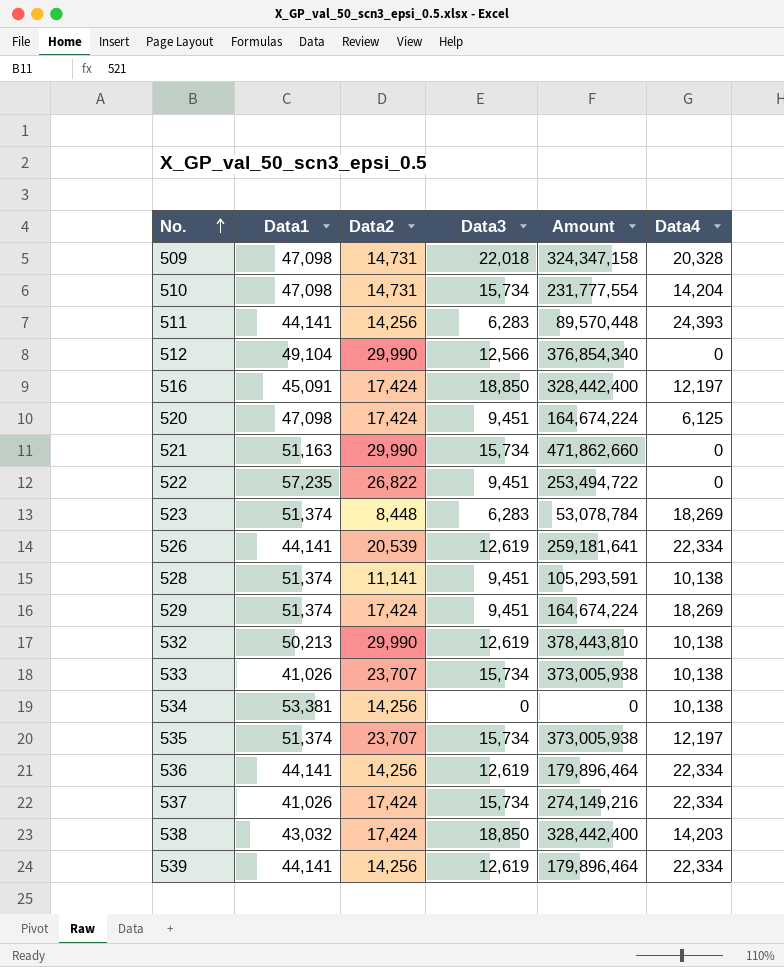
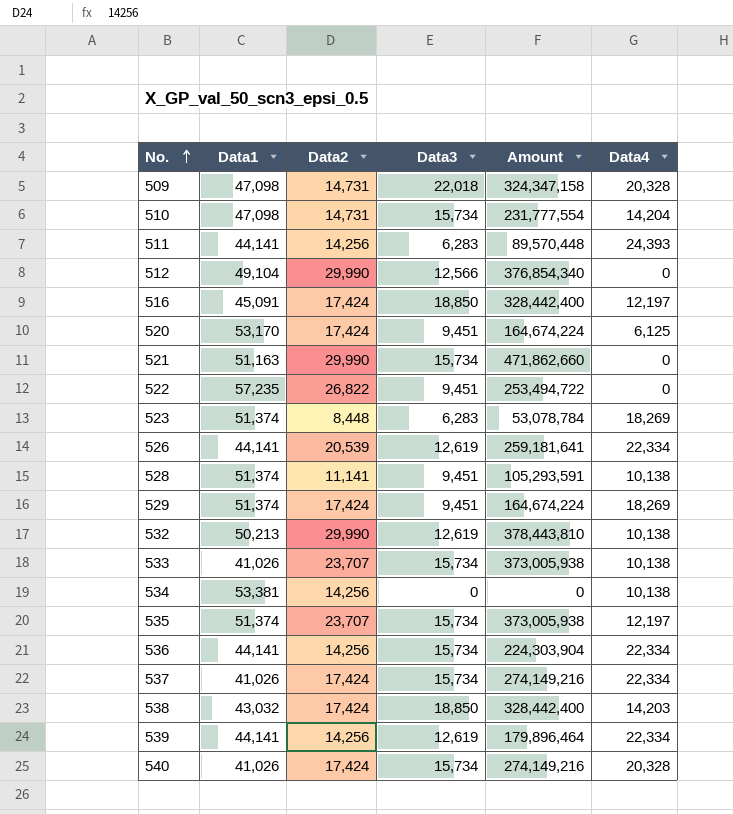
520 | Data1: 47,098 -> 53,170
536 | Data3: 12,619 -> 15,734
536 | Amount: 179,896,464 -> 224,303,904
row 540: none -> 41,026 | 17,424 | 15,734 | 274,149,216 | 20,328

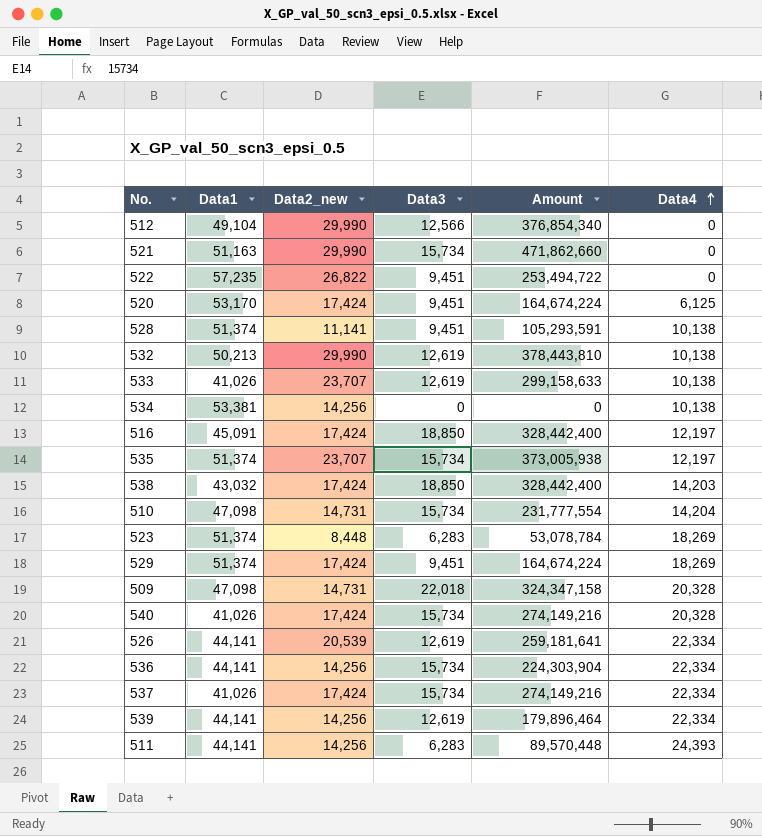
row order: No. ascending -> Data4 ascending
column name: Data2 -> Data2_new
533 | Data3: 15,734 -> 12,619
533 | Amount: 373,005,938 -> 299,158,633

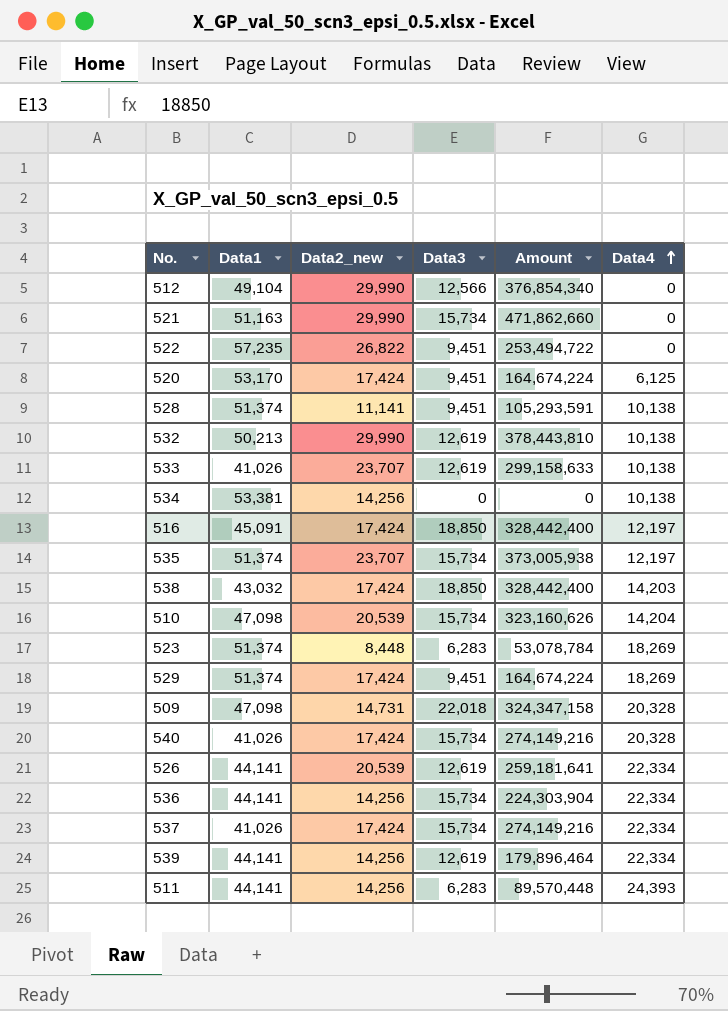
510 | Data2_new: 14,731 -> 20,539
510 | Amount: 231,777,554 -> 323,160,626

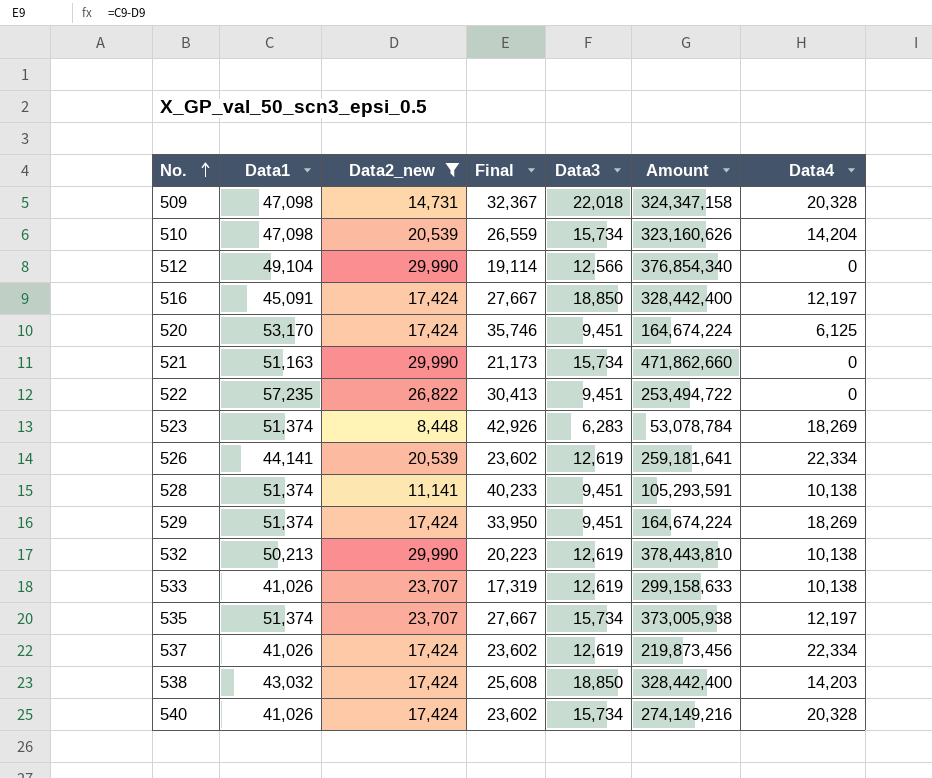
filter: none -> Data2_new != 14,256
row order: Data4 ascending -> No. ascending
column Final | formula: none -> [Data1] - [Data2_new]
537 | Data3: 15,734 -> 12,619
537 | Amount: 274,149,216 -> 219,873,456

